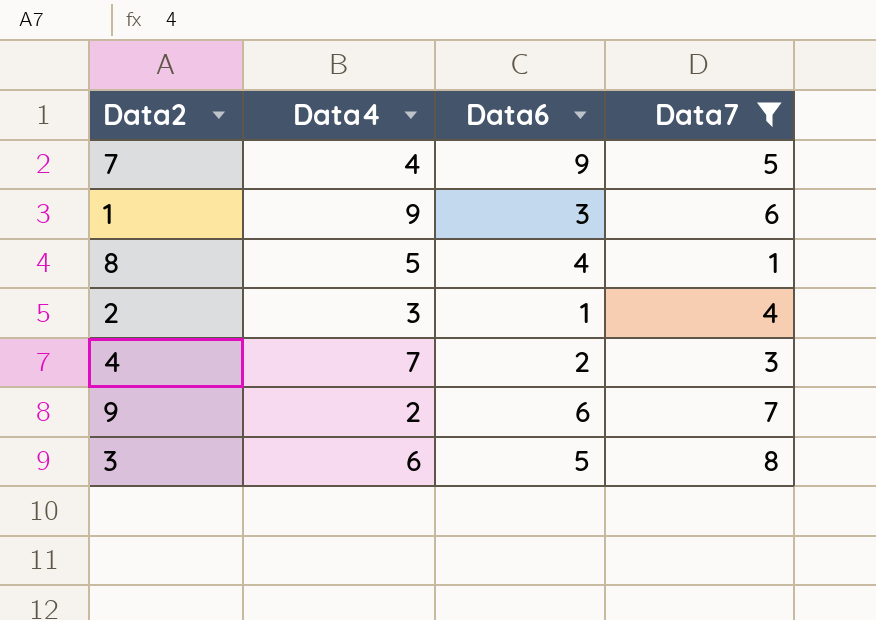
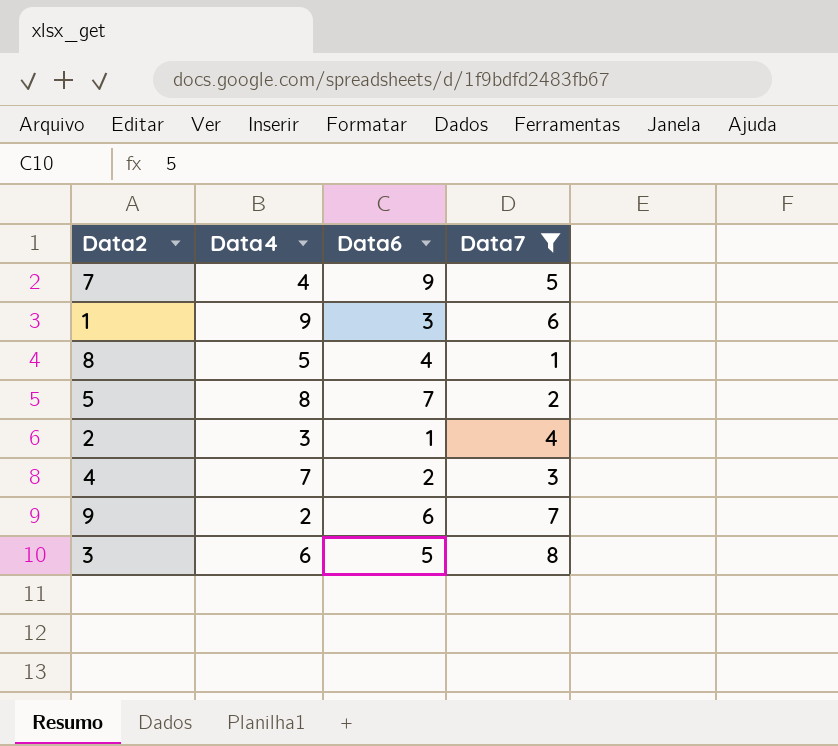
row 5: none -> 8 | 7 | 2

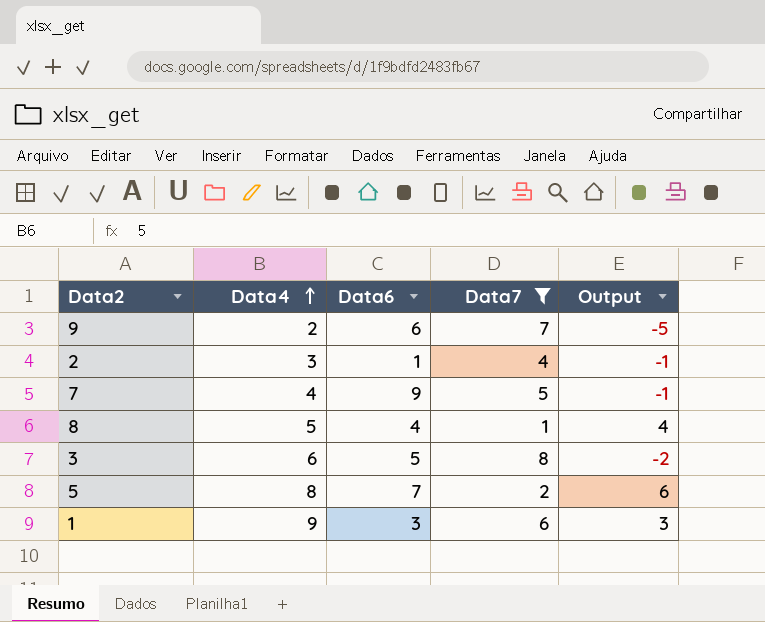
row order: none -> Data4 ascending
column Output | formula: none -> [Data4] - [Data7]
row 4: 7 | 2 | 3 -> none

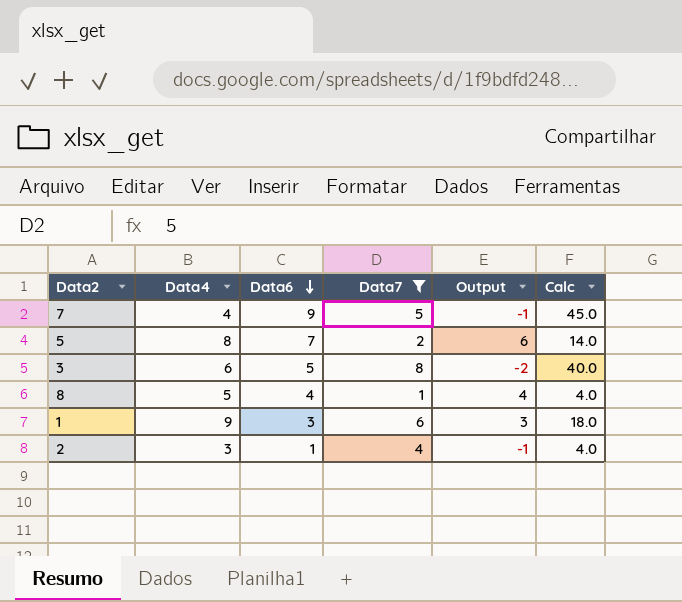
row order: Data4 ascending -> Data6 descending
column Calc | formula: none -> [Data6] * [Data7]
row 9: 2 | 6 | 7 | -5 -> none

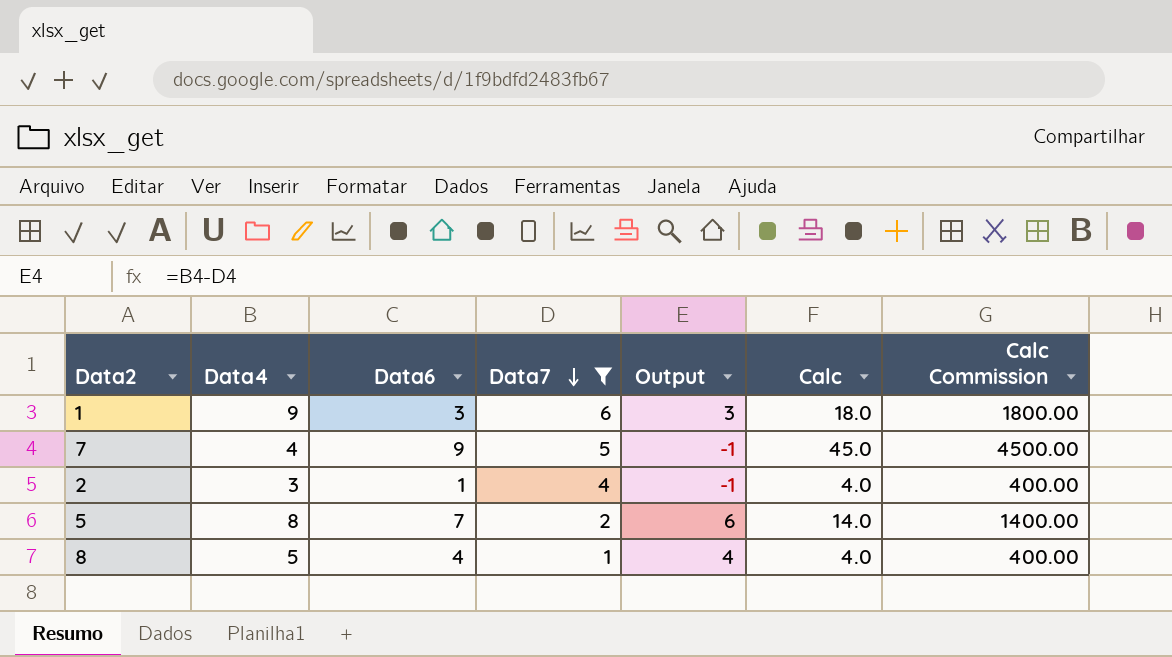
row order: Data6 descending -> Data7 descending
column Calc Commission | formula: none -> [Calc] * 100
row 3: 6 | 5 | 8 | -2 | 40.0 -> none

